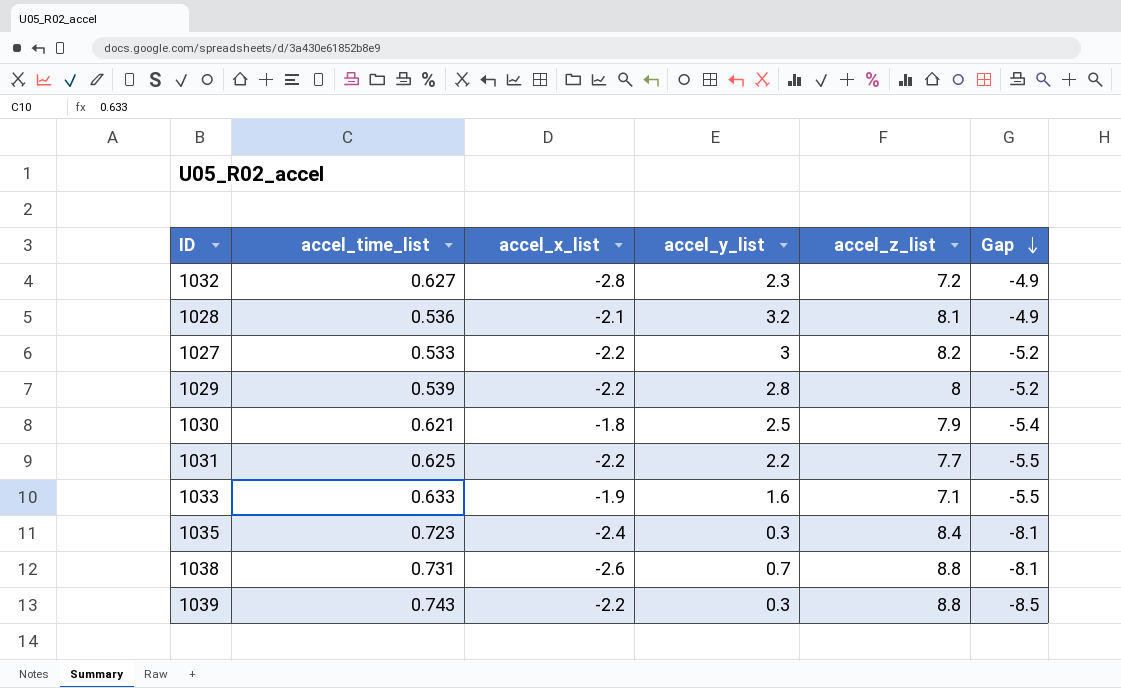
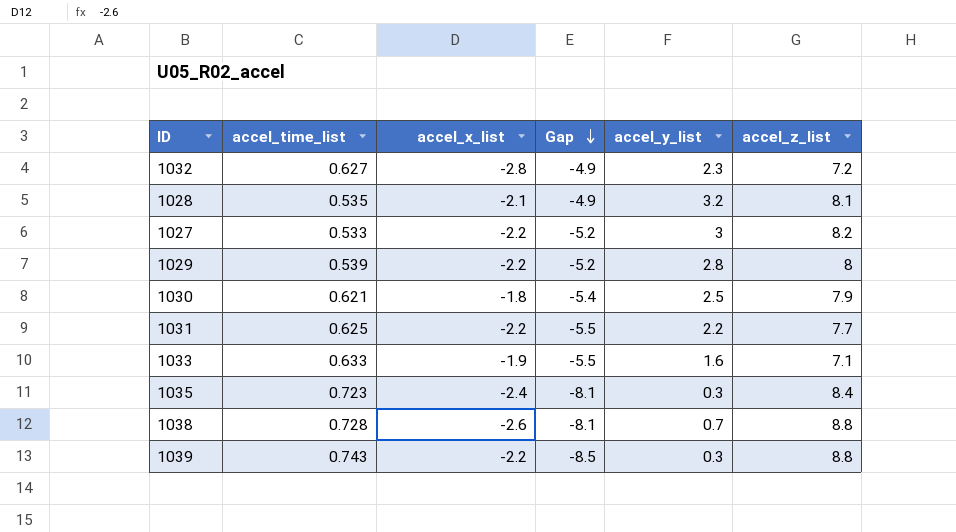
column Gap | position: 6 -> 4
1028 | accel_time_list: 0.536 -> 0.535
1038 | accel_time_list: 0.731 -> 0.728

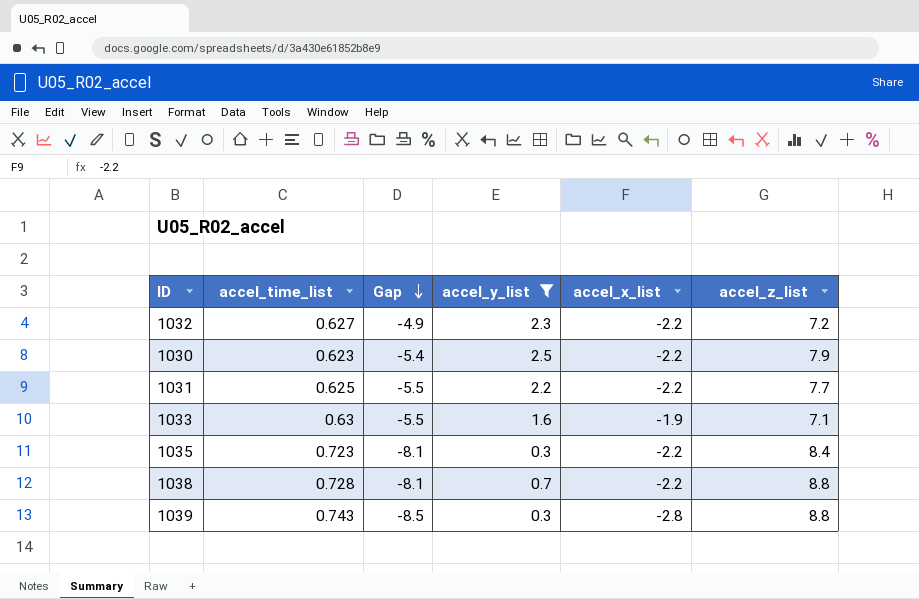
filter: none -> accel_y_list <= 2.5
column accel_x_list | position: 3 -> 5
1032 | accel_x_list: -2.8 -> -2.2
1030 | accel_time_list: 0.621 -> 0.623
1030 | accel_x_list: -1.8 -> -2.2
1033 | accel_time_list: 0.633 -> 0.63
1035 | accel_x_list: -2.4 -> -2.2
1038 | accel_x_list: -2.6 -> -2.2
1039 | accel_x_list: -2.2 -> -2.8

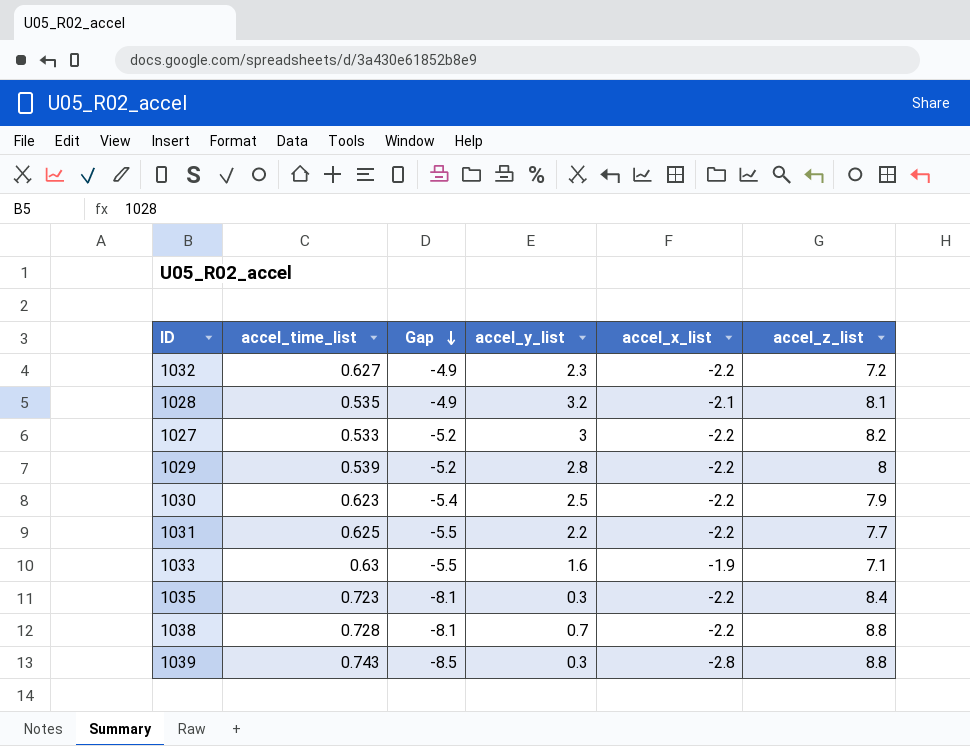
filter: accel_y_list <= 2.5 -> none

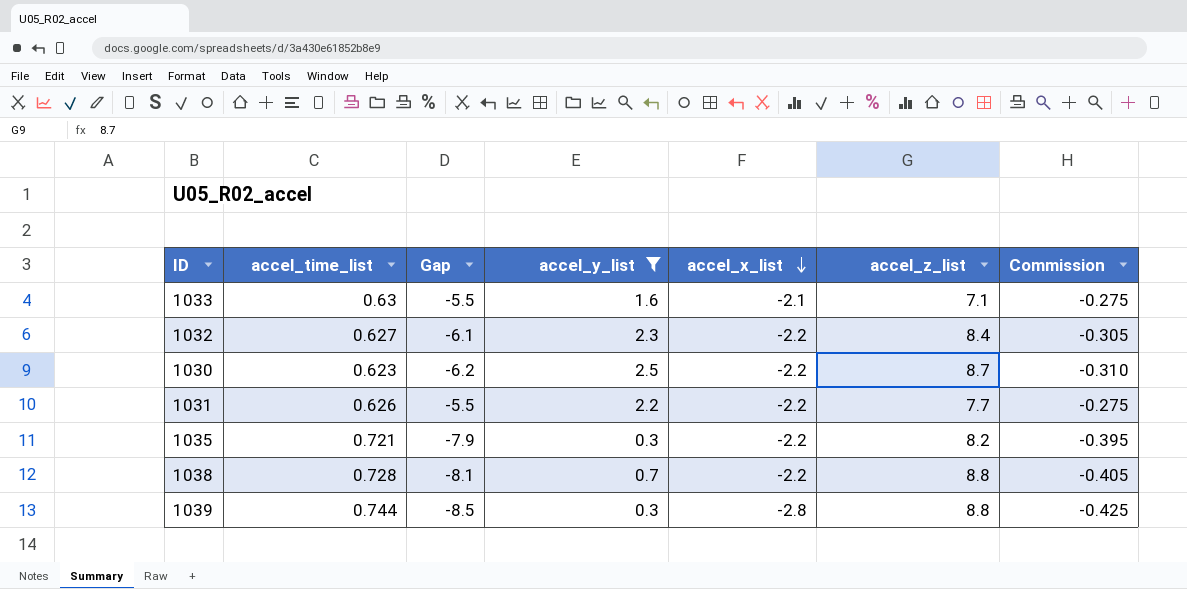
filter: none -> accel_y_list <= 2.5
row order: Gap descending -> accel_x_list descending
column Commission | formula: none -> [Gap] * 0.05
1033 | accel_x_list: -1.9 -> -2.1
1032 | Gap: -4.9 -> -6.1
1032 | accel_z_list: 7.2 -> 8.4
1030 | Gap: -5.4 -> -6.2
1030 | accel_z_list: 7.9 -> 8.7
1031 | accel_time_list: 0.625 -> 0.626
1035 | accel_time_list: 0.723 -> 0.721
1035 | Gap: -8.1 -> -7.9
1035 | accel_z_list: 8.4 -> 8.2
1039 | accel_time_list: 0.743 -> 0.744

